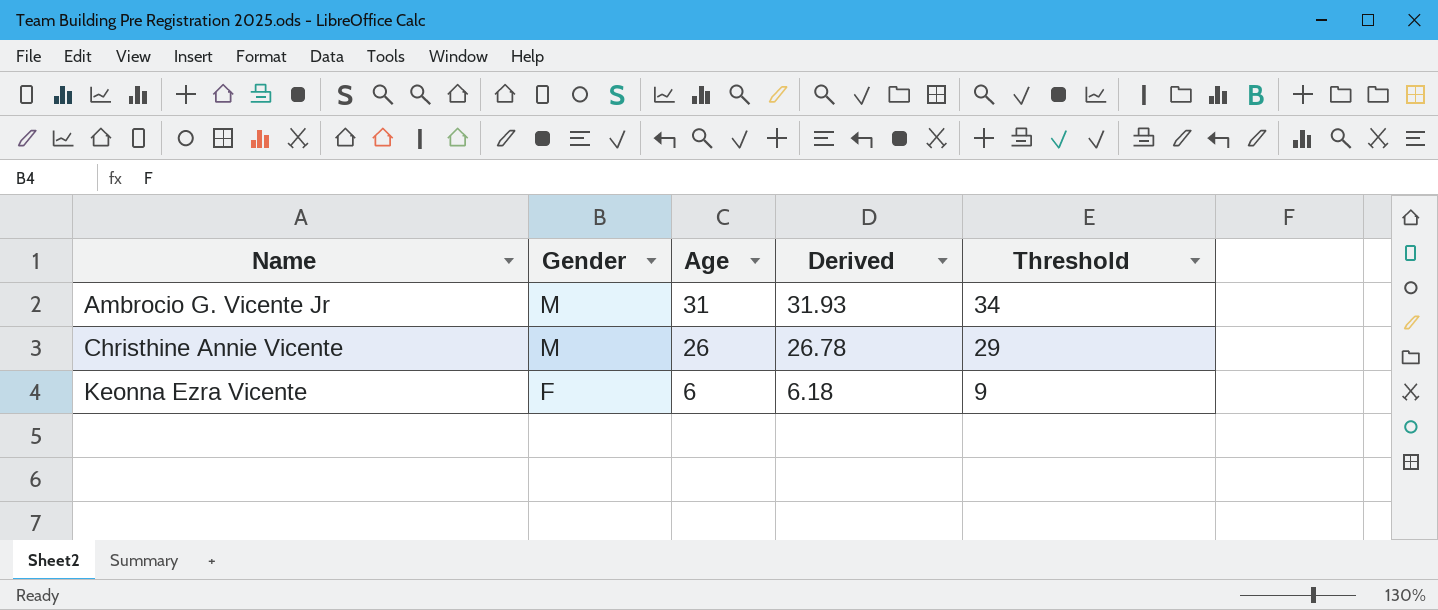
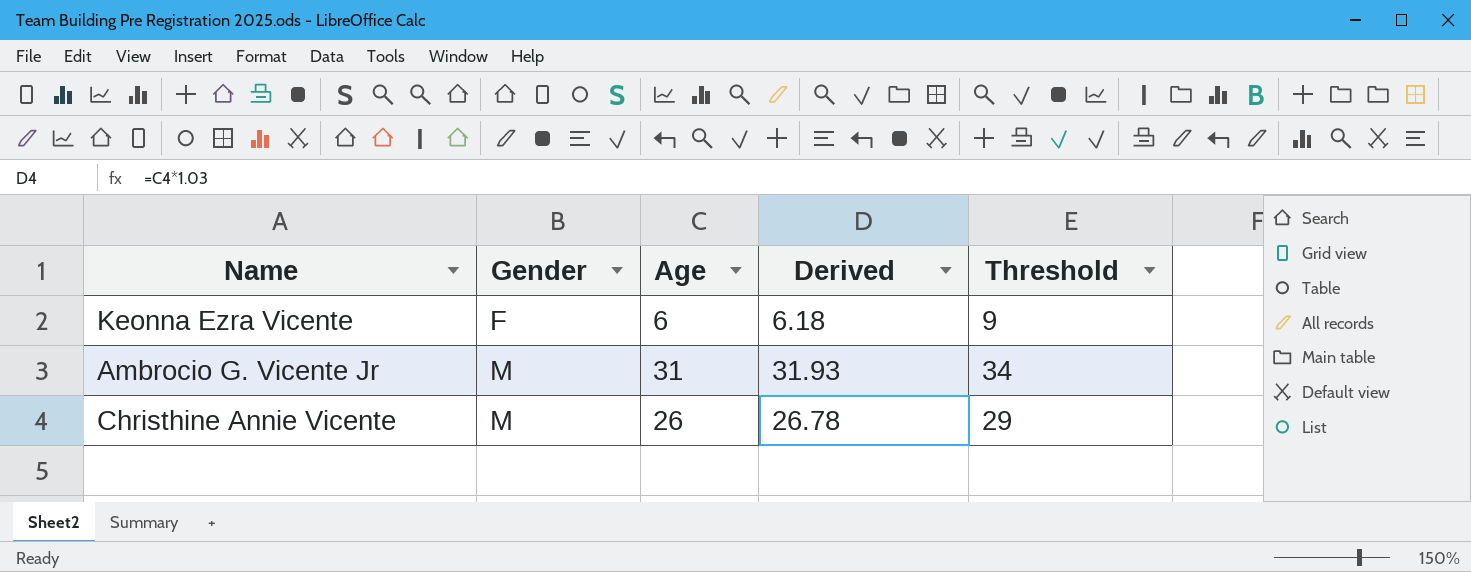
row order: Name ascending -> Gender ascending

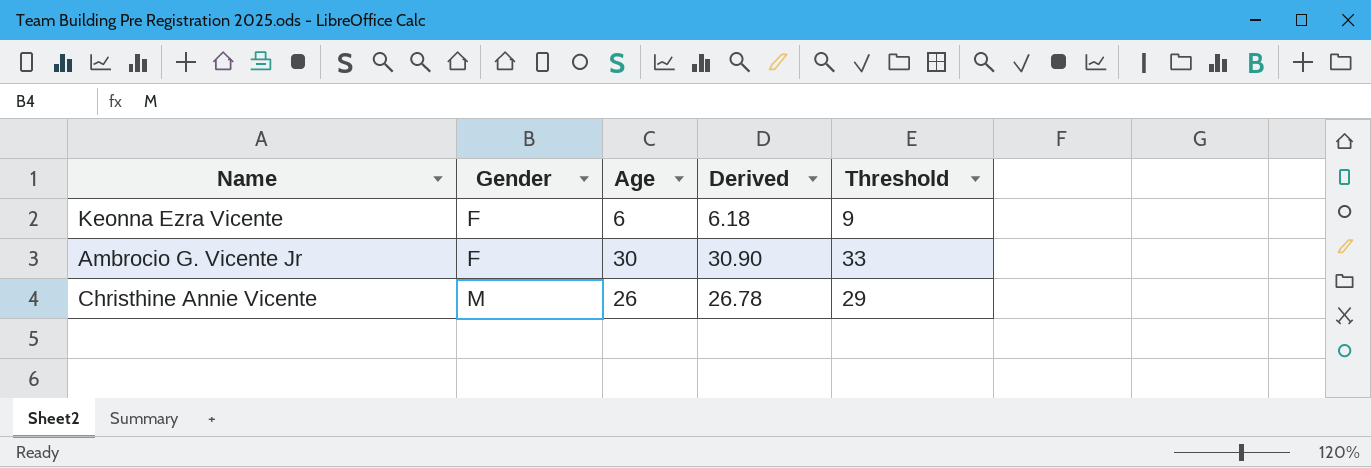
Ambrocio G. Vicente Jr | Gender: M -> F
Ambrocio G. Vicente Jr | Age: 31 -> 30
Ambrocio G. Vicente Jr | Derived: 31.93 -> 30.90
Ambrocio G. Vicente Jr | Threshold: 34 -> 33

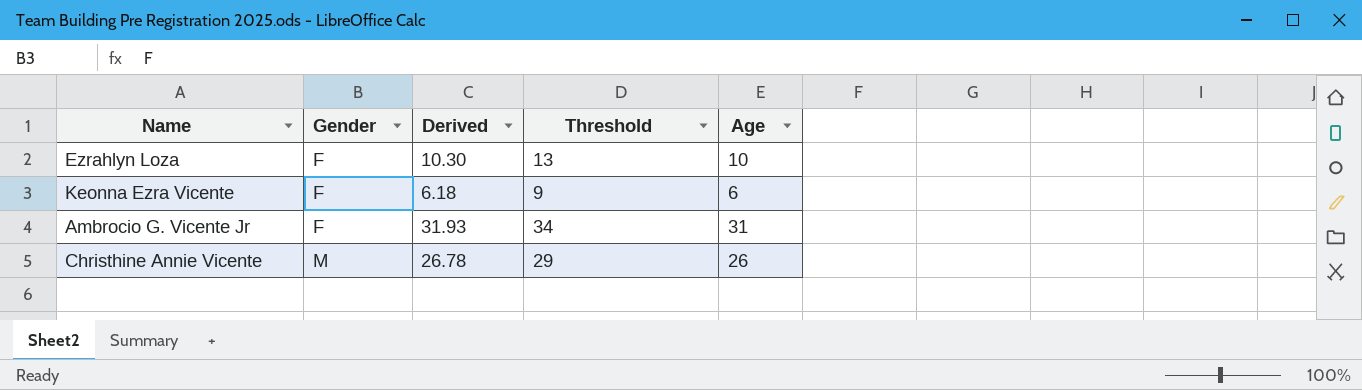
column Age | position: 3 -> 5
row Ezrahlyn Loza: none -> F | 10.30 | 13 | 10
Ambrocio G. Vicente Jr | Derived: 30.90 -> 31.93
Ambrocio G. Vicente Jr | Threshold: 33 -> 34
Ambrocio G. Vicente Jr | Age: 30 -> 31

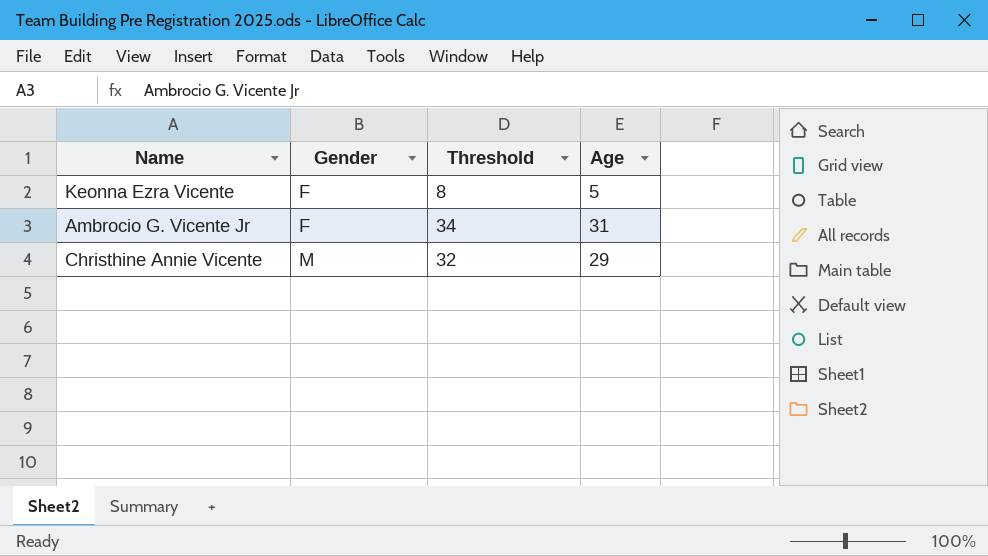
column Derived | formula: [Age] * 1.03 -> none
row Ezrahlyn Loza: F | 10.30 | 13 | 10 -> none
Keonna Ezra Vicente | Threshold: 9 -> 8
Keonna Ezra Vicente | Age: 6 -> 5
Christhine Annie Vicente | Threshold: 29 -> 32
Christhine Annie Vicente | Age: 26 -> 29

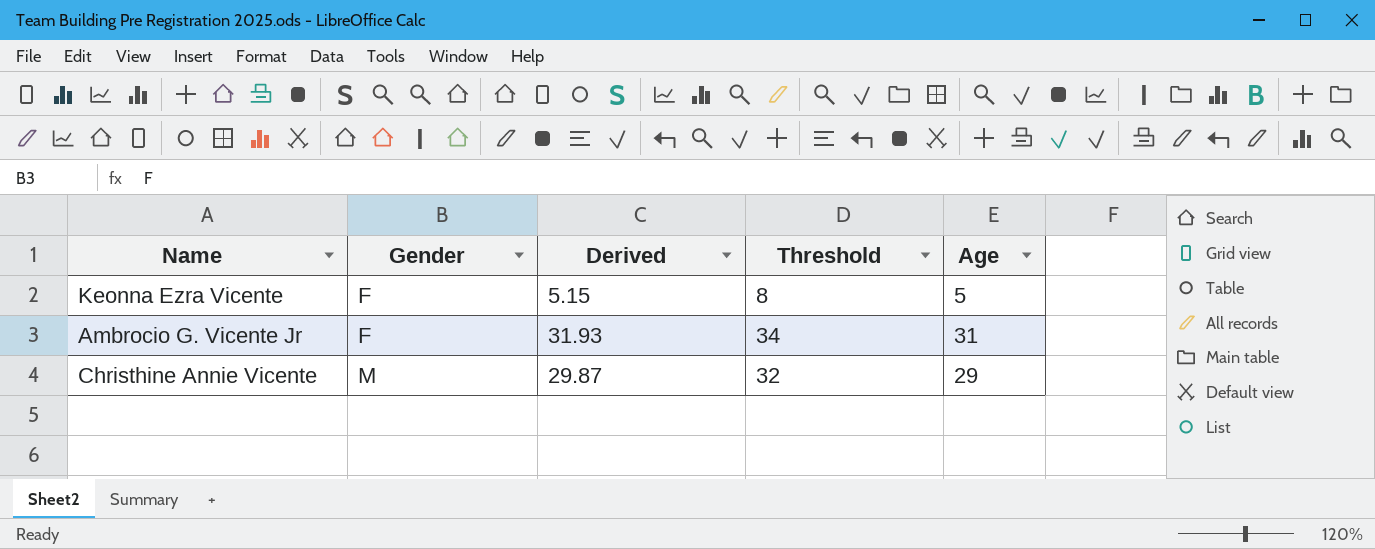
column Derived | formula: none -> [Age] * 1.03

